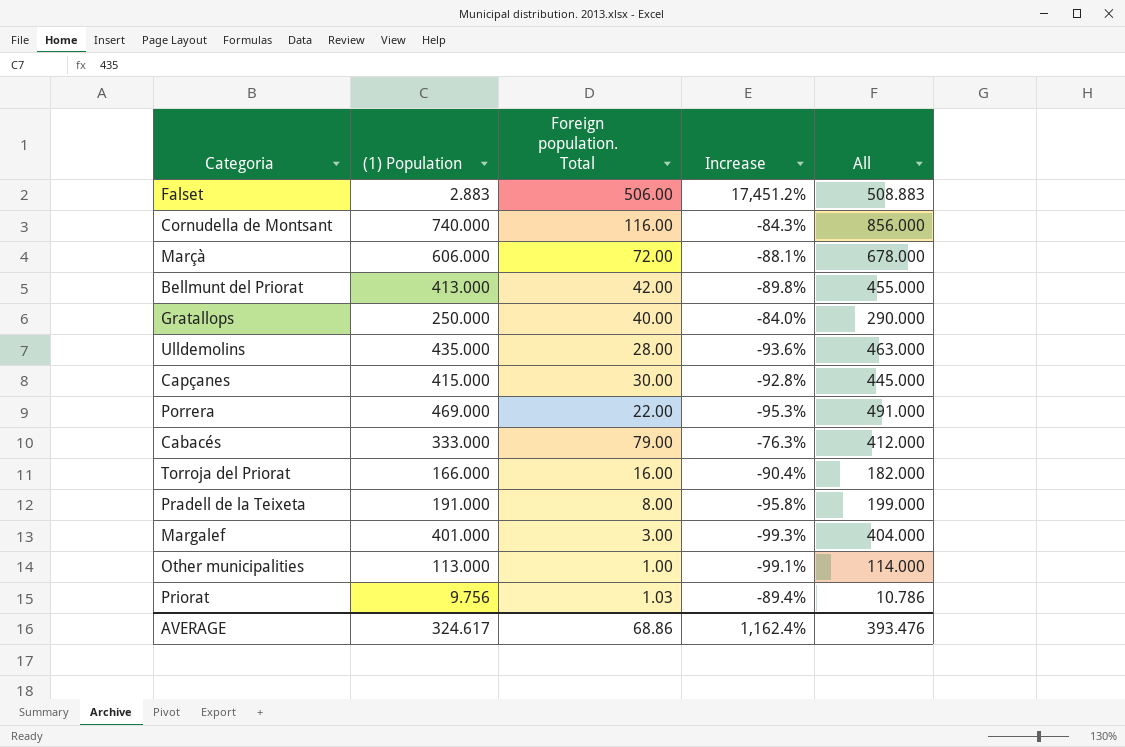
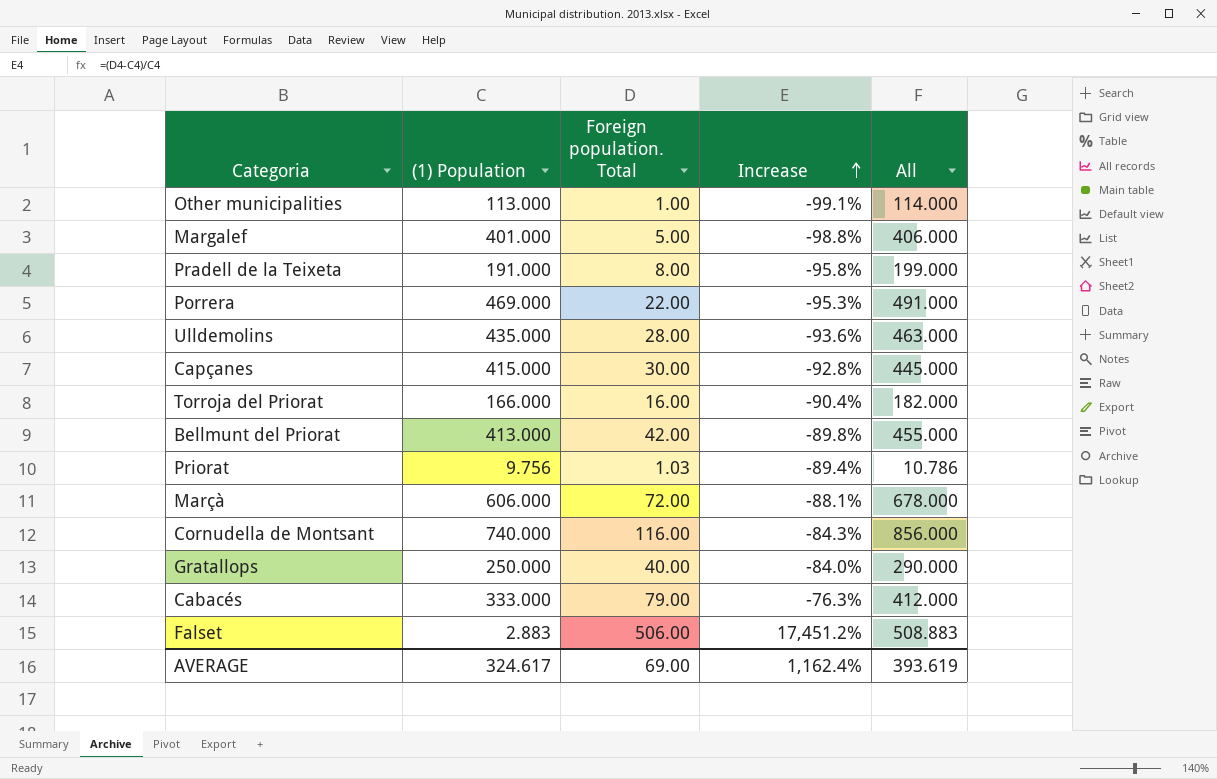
row order: none -> Increase ascending
Margalef | Foreign population. Total: 3.00 -> 5.00
Margalef | Increase: -99.3% -> -98.8%
Margalef | All: 404.000 -> 406.000
AVERAGE | Foreign population. Total: 68.86 -> 69.00
AVERAGE | All: 393.476 -> 393.619

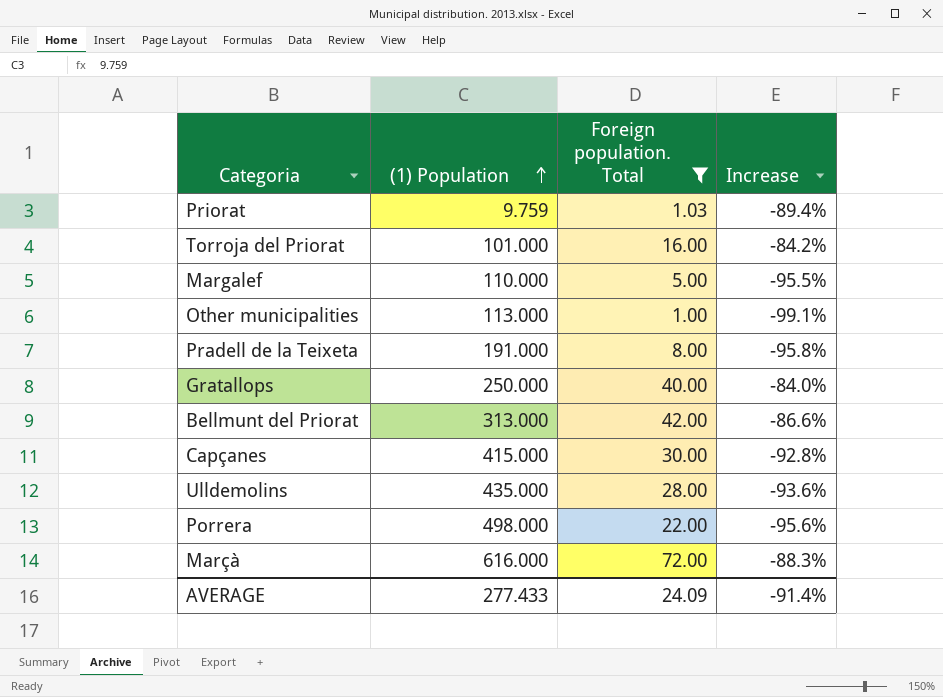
filter: none -> Foreign population. Total <= 72.00
row order: Increase ascending -> (1) Population ascending
column All | formula: [(1) Population] + [Foreign population. Total] -> none
Priorat | (1) Population: 9.756 -> 9.759
Torroja del Priorat | (1) Population: 166.000 -> 101.000
Torroja del Priorat | Increase: -90.4% -> -84.2%
Margalef | (1) Population: 401.000 -> 110.000
Margalef | Increase: -98.8% -> -95.5%
Bellmunt del Priorat | (1) Population: 413.000 -> 313.000
Bellmunt del Priorat | Increase: -89.8% -> -86.6%
Porrera | (1) Population: 469.000 -> 498.000
Porrera | Increase: -95.3% -> -95.6%
Marçà | (1) Population: 606.000 -> 616.000
Marçà | Increase: -88.1% -> -88.3%
AVERAGE | (1) Population: 324.617 -> 277.433
AVERAGE | Foreign population. Total: 69.00 -> 24.09
AVERAGE | Increase: 1,162.4% -> -91.4%

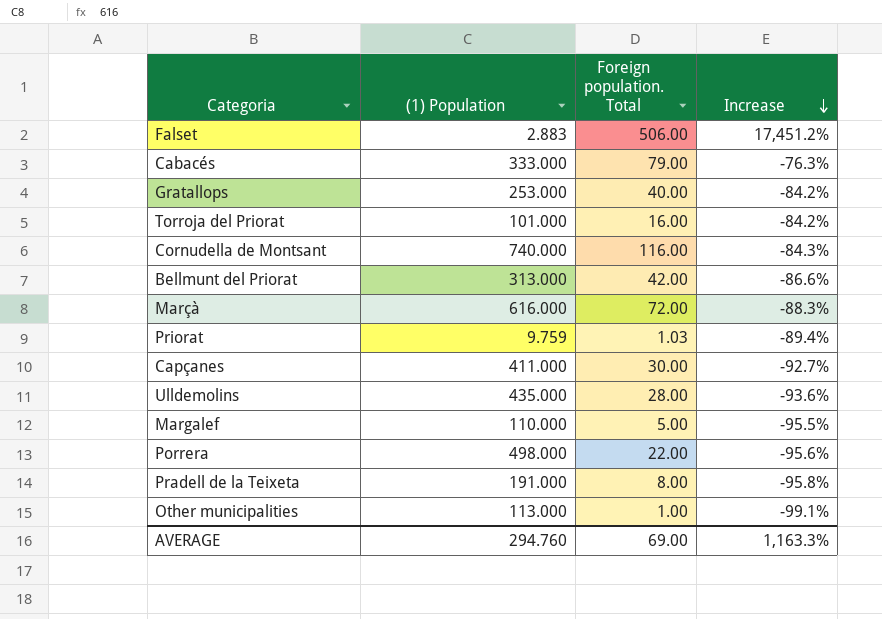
filter: Foreign population. Total <= 72.00 -> none
row order: (1) Population ascending -> Increase descending
Gratallops | (1) Population: 250.000 -> 253.000
Gratallops | Increase: -84.0% -> -84.2%
Capçanes | (1) Population: 415.000 -> 411.000
Capçanes | Increase: -92.8% -> -92.7%
AVERAGE | (1) Population: 277.433 -> 294.760
AVERAGE | Foreign population. Total: 24.09 -> 69.00
AVERAGE | Increase: -91.4% -> 1,163.3%

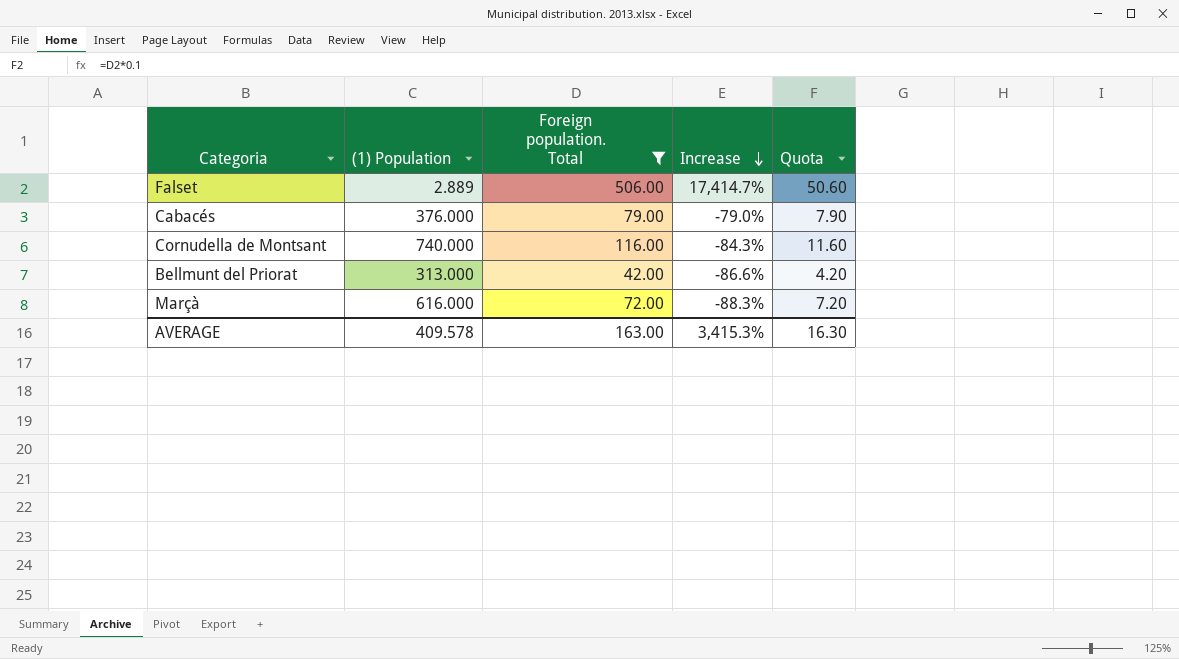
filter: none -> Foreign population. Total >= 42.00
column Quota | formula: none -> [Foreign population. Total] * 0.1
Falset | (1) Population: 2.883 -> 2.889
Falset | Increase: 17,451.2% -> 17,414.7%
Cabacés | (1) Population: 333.000 -> 376.000
Cabacés | Increase: -76.3% -> -79.0%
AVERAGE | (1) Population: 294.760 -> 409.578
AVERAGE | Foreign population. Total: 69.00 -> 163.00
AVERAGE | Increase: 1,163.3% -> 3,415.3%

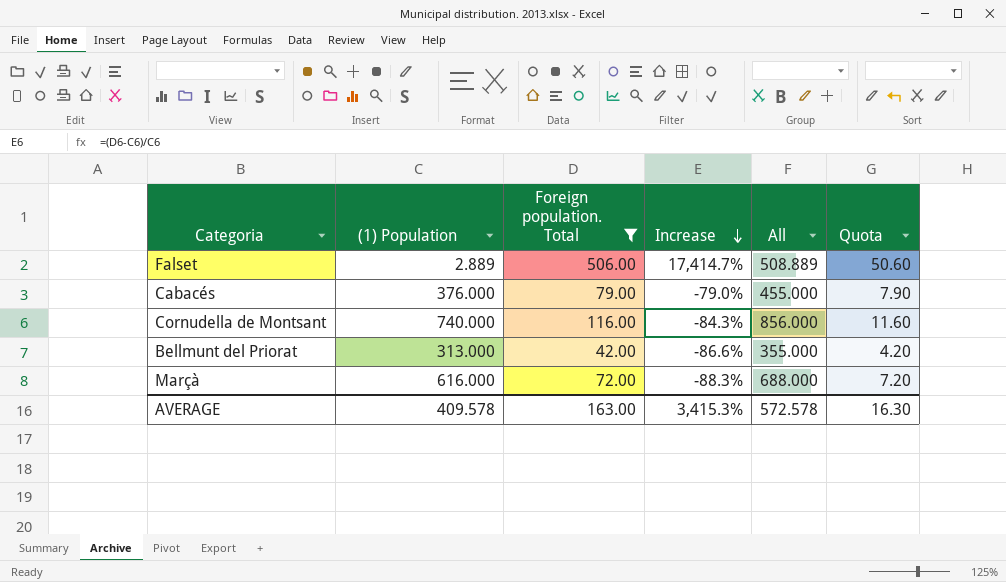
column All | formula: none -> [(1) Population] + [Foreign population. Total]

